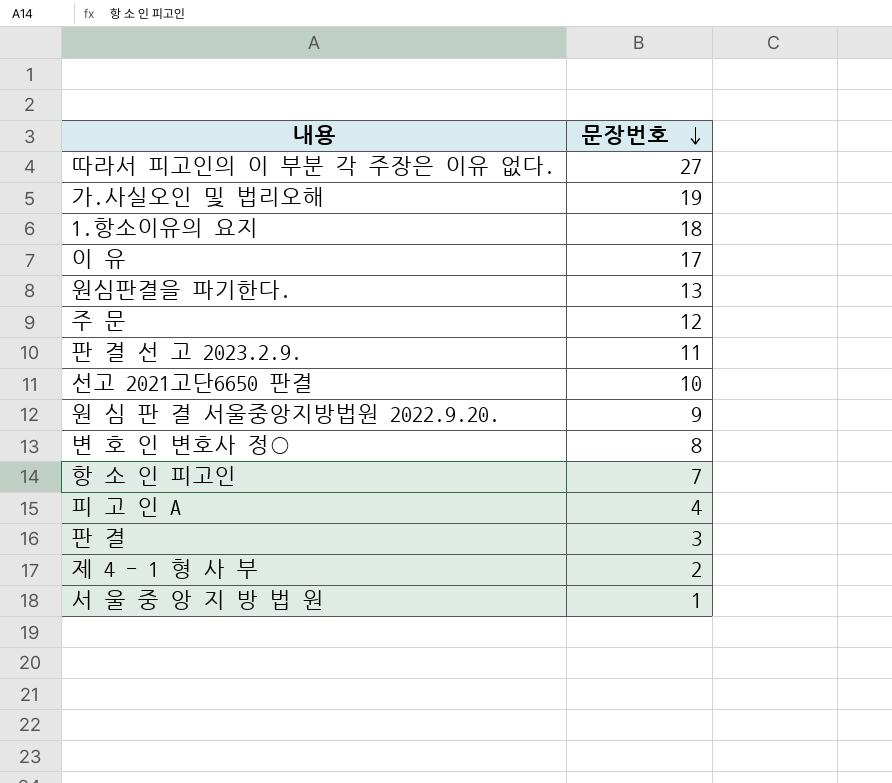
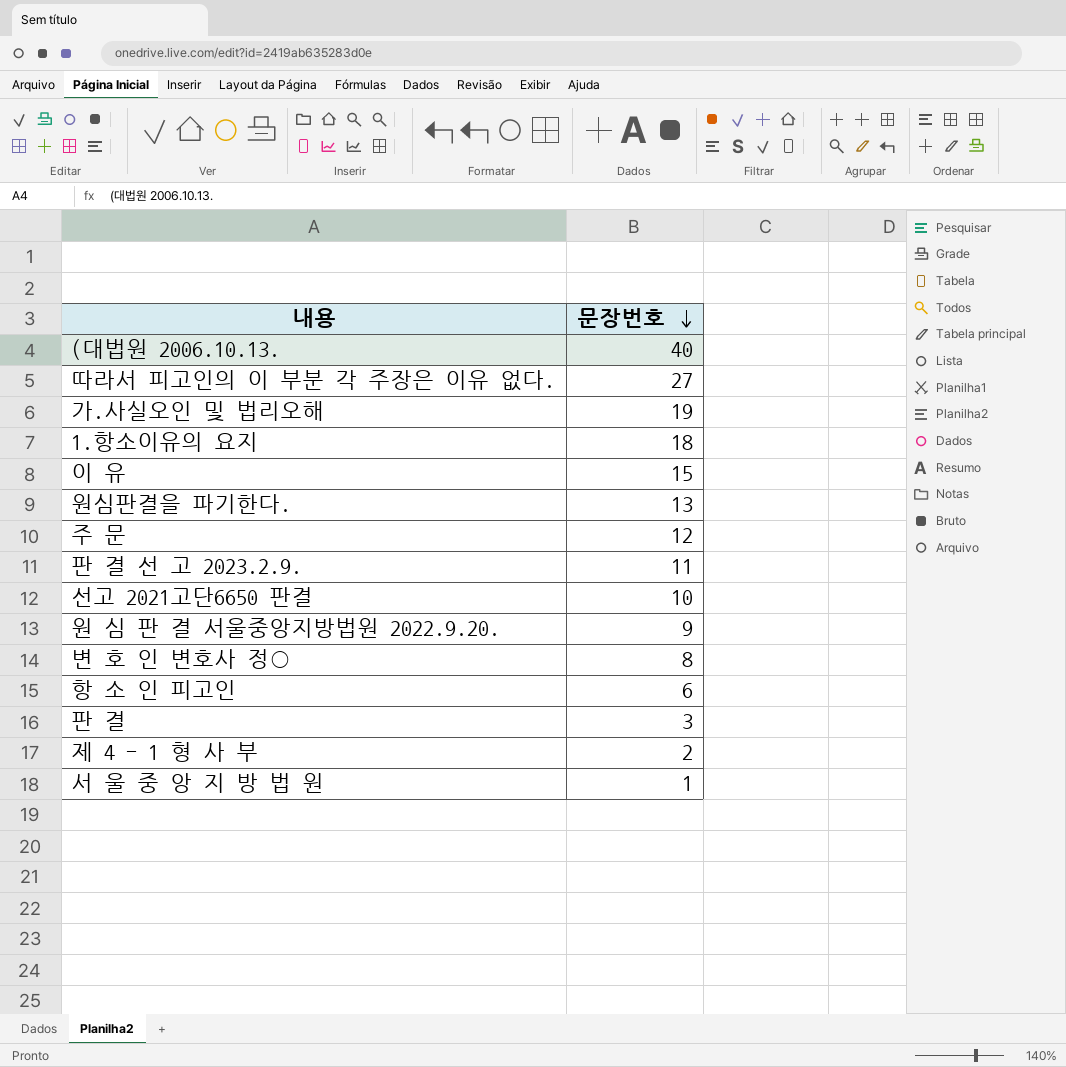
row 피 고 인 A: 4 -> none
row (대법원 2006.10.13.: none -> 40
이 유 | 문장번호: 17 -> 15
항 소 인 피고인 | 문장번호: 7 -> 6

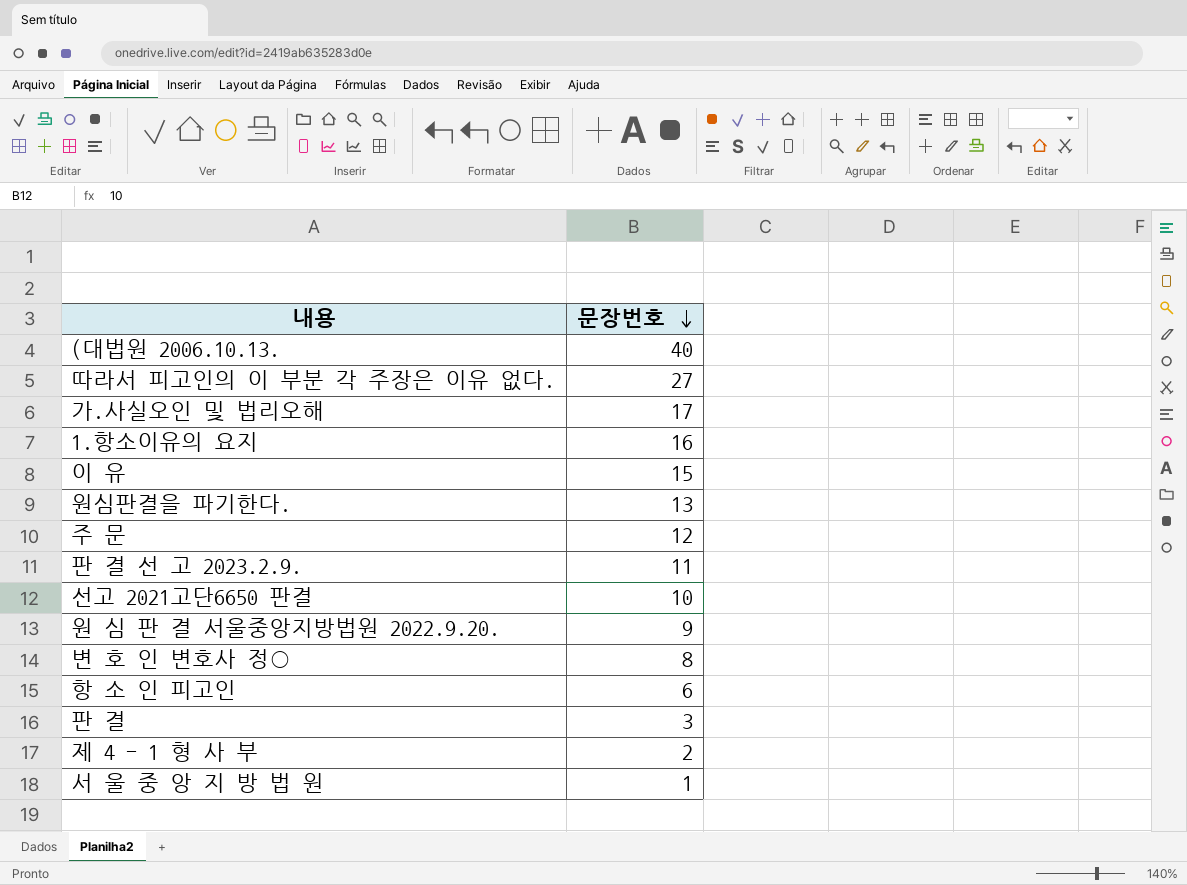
가.사실오인 및 법리오해 | 문장번호: 19 -> 17
1.항소이유의 요지 | 문장번호: 18 -> 16

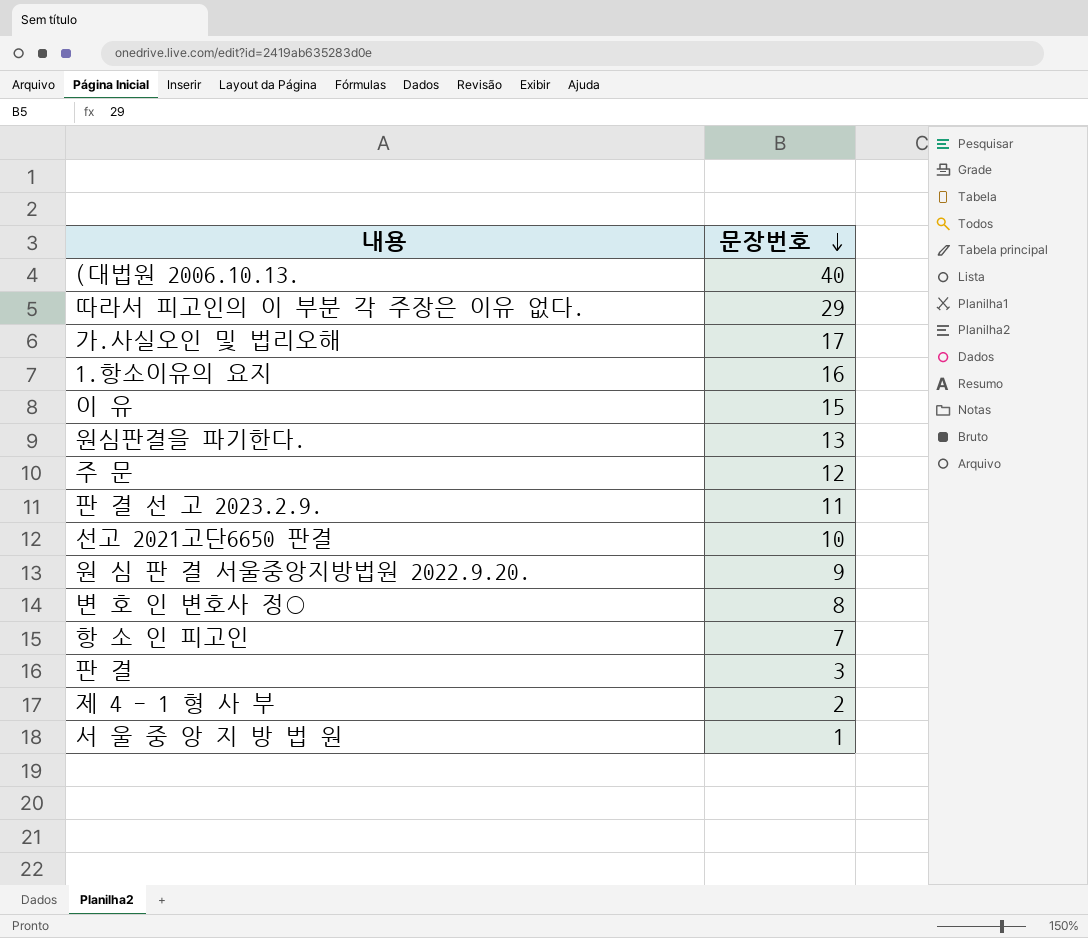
따라서 피고인의 이 부분 각 주장은 이유 없다. | 문장번호: 27 -> 29
항 소 인 피고인 | 문장번호: 6 -> 7

